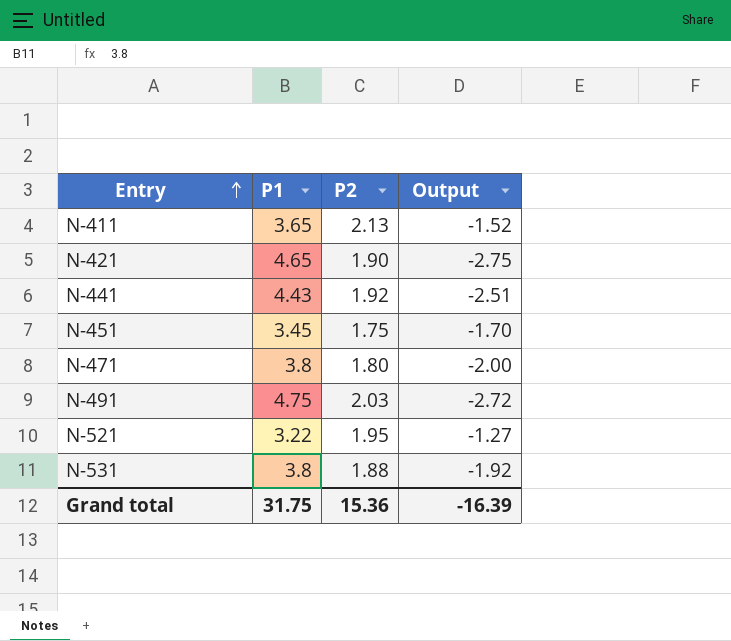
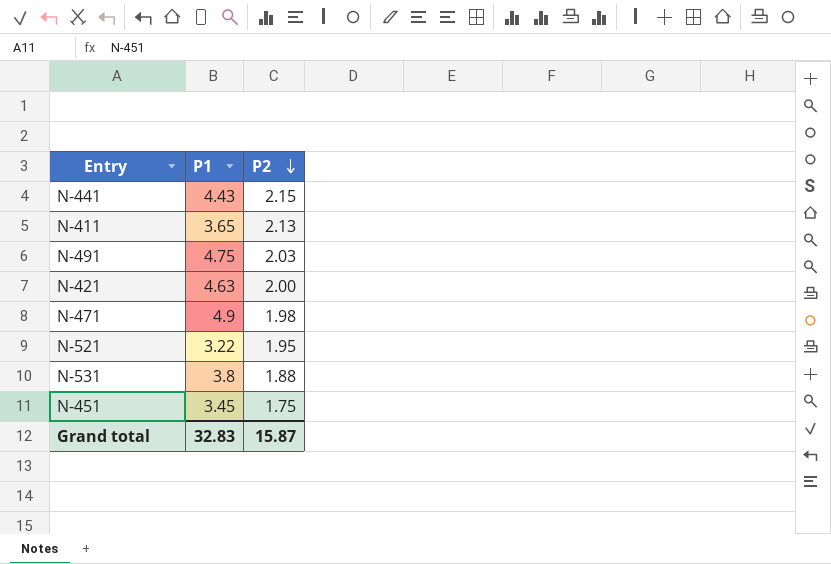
row order: Entry ascending -> P2 descending
column Output | formula: [P2] - [P1] -> none
N-441 | P2: 1.92 -> 2.15
N-421 | P1: 4.65 -> 4.63
N-421 | P2: 1.90 -> 2.00
N-471 | P1: 3.8 -> 4.9
N-471 | P2: 1.80 -> 1.98
Grand total | P1: 31.75 -> 32.83
Grand total | P2: 15.36 -> 15.87

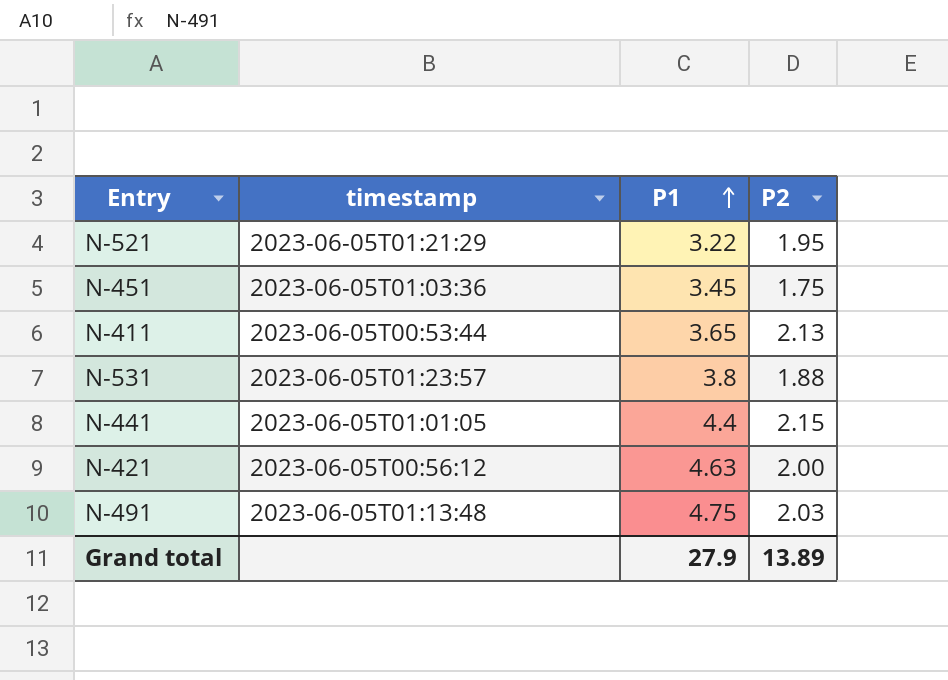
row order: P2 descending -> P1 ascending
column timestamp | position: none -> 2
row N-471: 4.9 | 1.98 -> none
N-441 | P1: 4.43 -> 4.4
Grand total | P1: 32.83 -> 27.9
Grand total | P2: 15.87 -> 13.89

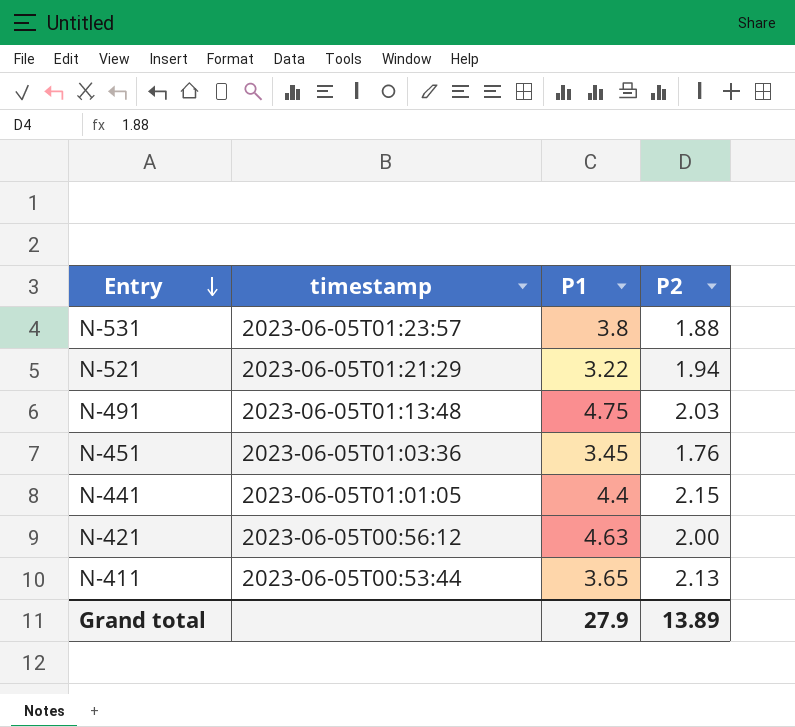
row order: P1 ascending -> Entry descending
N-521 | P2: 1.95 -> 1.94
N-451 | P2: 1.75 -> 1.76

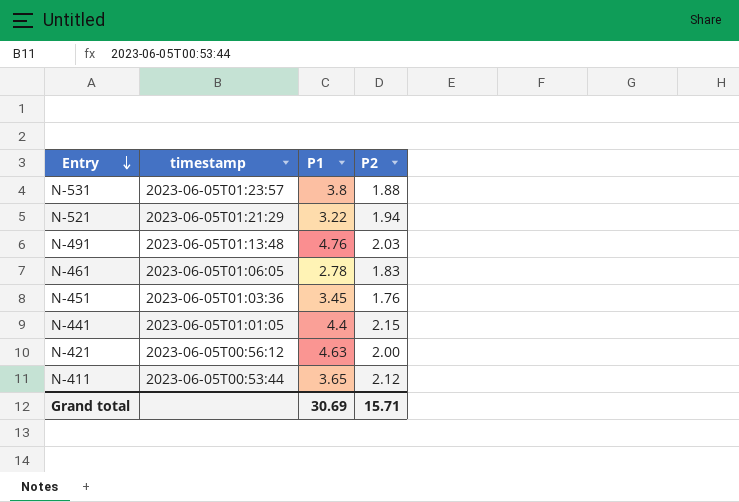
N-491 | P1: 4.75 -> 4.76
row N-461: none -> 2023-06-05T01:06:05 | 2.78 | 1.83
N-411 | P2: 2.13 -> 2.12
Grand total | P1: 27.9 -> 30.69
Grand total | P2: 13.89 -> 15.71

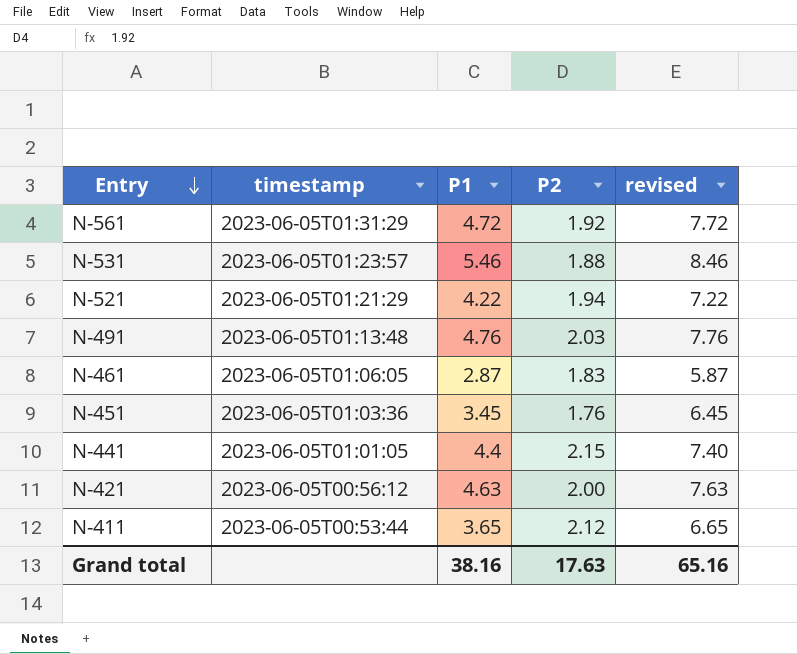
column revised | formula: none -> [P1] + 3
row N-561: none -> 2023-06-05T01:31:29 | 4.72 | 1.92 | 7.72
N-531 | P1: 3.8 -> 5.46
N-521 | P1: 3.22 -> 4.22
N-461 | P1: 2.78 -> 2.87
Grand total | P1: 30.69 -> 38.16
Grand total | P2: 15.71 -> 17.63

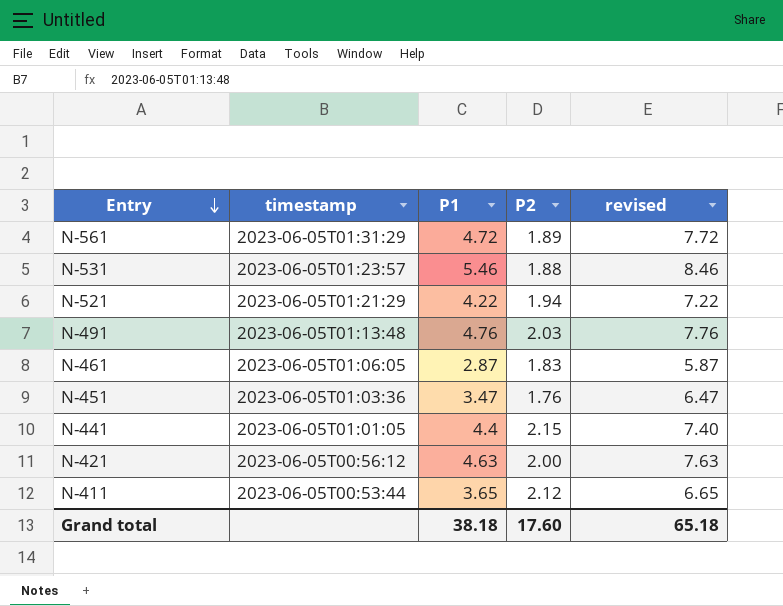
N-561 | P2: 1.92 -> 1.89
N-451 | P1: 3.45 -> 3.47
N-451 | revised: 6.45 -> 6.47
Grand total | P1: 38.16 -> 38.18
Grand total | P2: 17.63 -> 17.60
Grand total | revised: 65.16 -> 65.18

